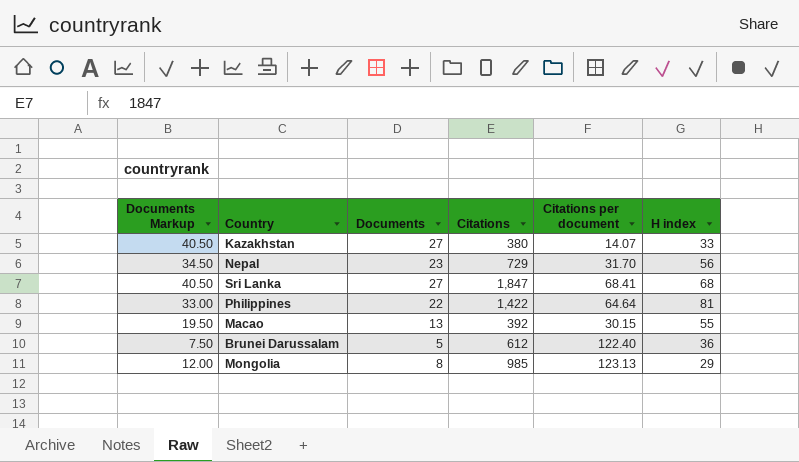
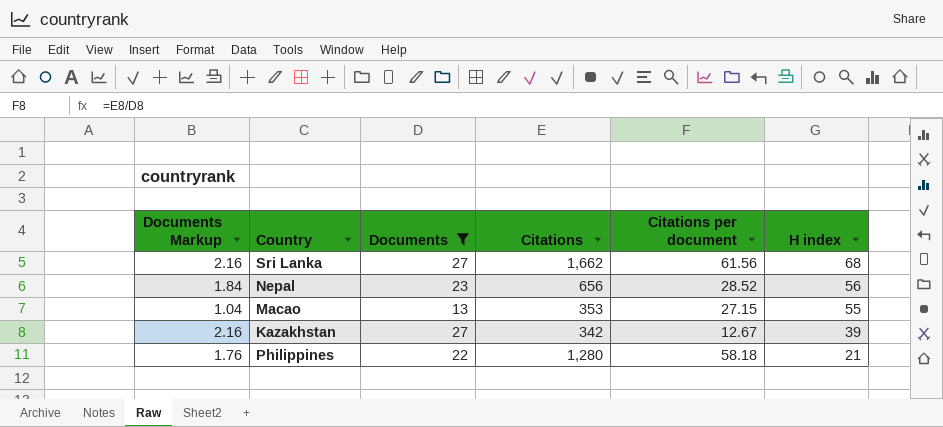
filter: none -> Documents >= 13
row order: none -> H index descending
column Documents Markup | formula: [Documents] * 1.5 -> [Documents] * 0.08
Sri Lanka | Citations: 1,847 -> 1,662
Sri Lanka | Citations per document: 68.41 -> 61.56
Nepal | Citations: 729 -> 656
Nepal | Citations per document: 31.70 -> 28.52
Macao | Citations: 392 -> 353
Macao | Citations per document: 30.15 -> 27.15
Kazakhstan | Citations: 380 -> 342
Kazakhstan | Citations per document: 14.07 -> 12.67
Kazakhstan | H index: 33 -> 39
Philippines | Citations: 1,422 -> 1,280
Philippines | Citations per document: 64.64 -> 58.18
Philippines | H index: 81 -> 21

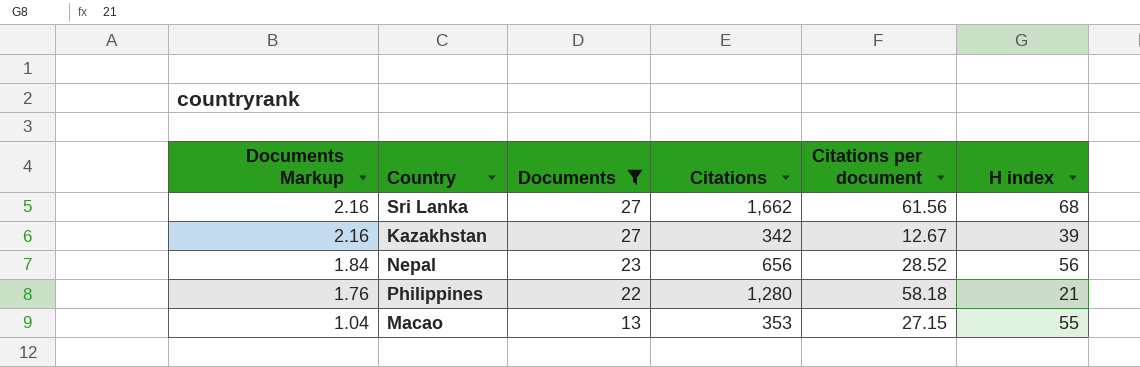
row order: H index descending -> Documents Markup descending

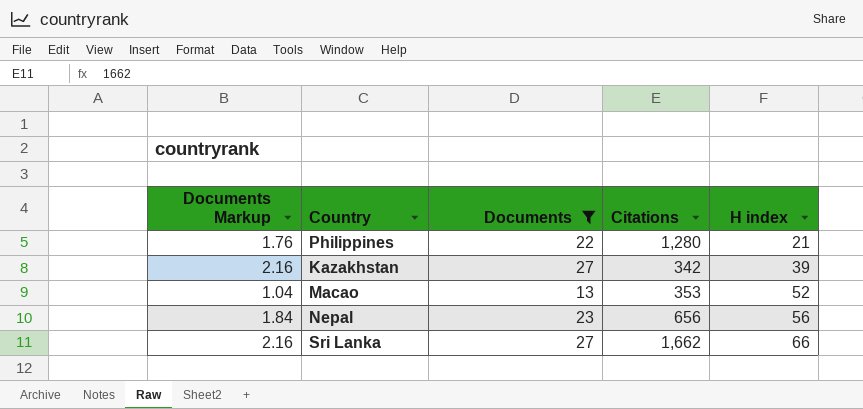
row order: Documents Markup descending -> H index ascending
column Citations per document | formula: [Citations] / [Documents] -> none
Macao | H index: 55 -> 52
Sri Lanka | H index: 68 -> 66

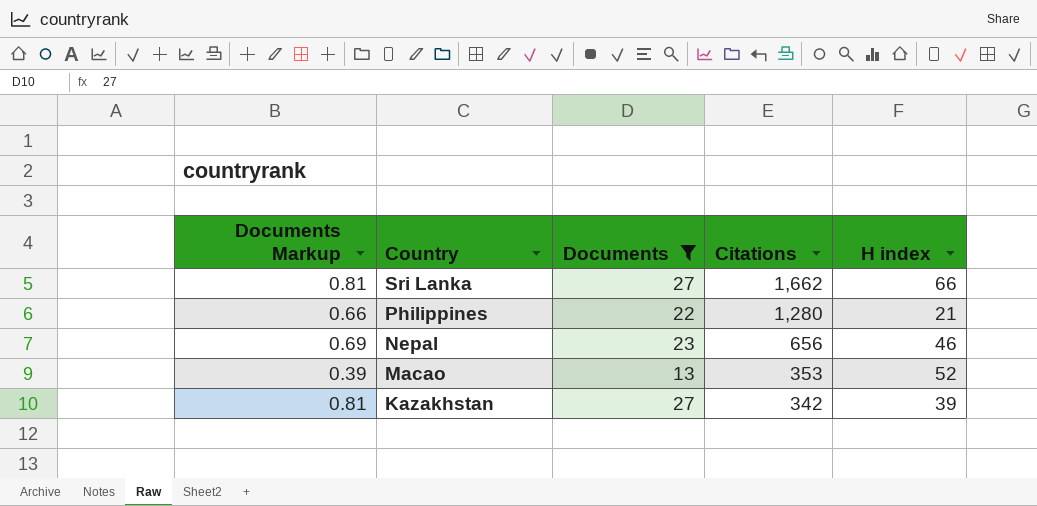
row order: H index ascending -> Country descending
column Documents Markup | formula: [Documents] * 0.08 -> [Documents] * 0.03
Nepal | H index: 56 -> 46

